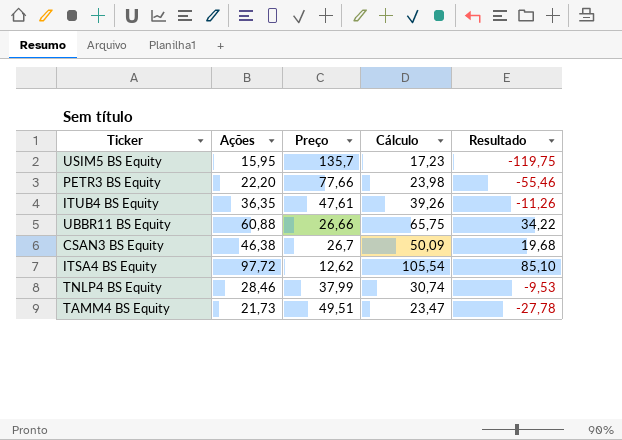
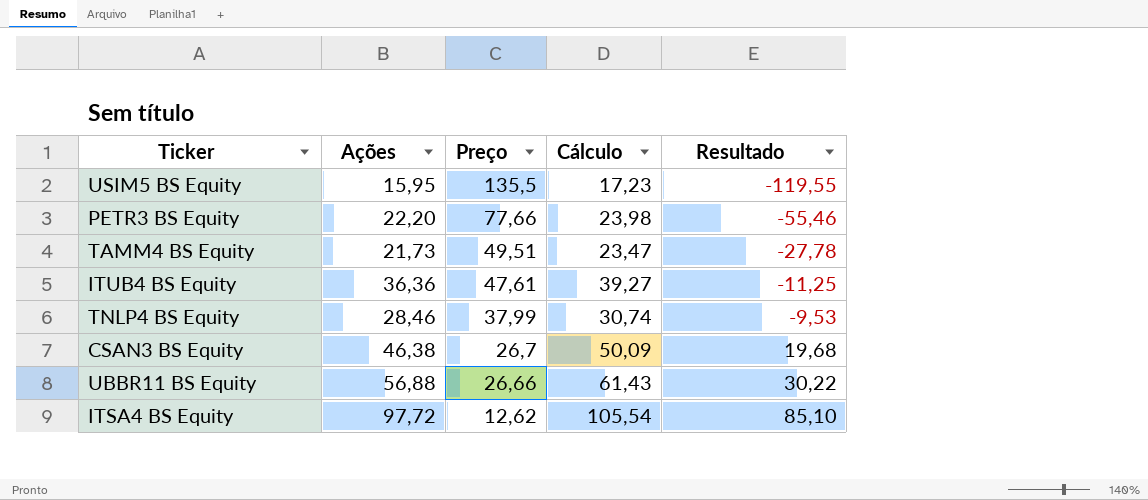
row order: none -> Preço descending
USIM5 BS Equity | Preço: 135,7 -> 135,5
USIM5 BS Equity | Resultado: -119,75 -> -119,55
ITUB4 BS Equity | Ações: 36,35 -> 36,36
ITUB4 BS Equity | Cálculo: 39,26 -> 39,27
ITUB4 BS Equity | Resultado: -11,26 -> -11,25
UBBR11 BS Equity | Ações: 60,88 -> 56,88
UBBR11 BS Equity | Cálculo: 65,75 -> 61,43
UBBR11 BS Equity | Resultado: 34,22 -> 30,22

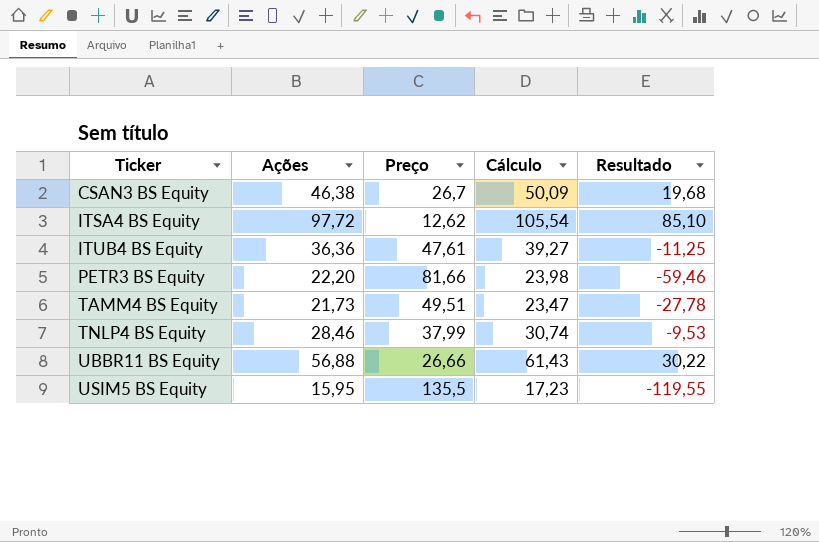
row order: Preço descending -> Ticker ascending
PETR3 BS Equity | Preço: 77,66 -> 81,66
PETR3 BS Equity | Resultado: -55,46 -> -59,46

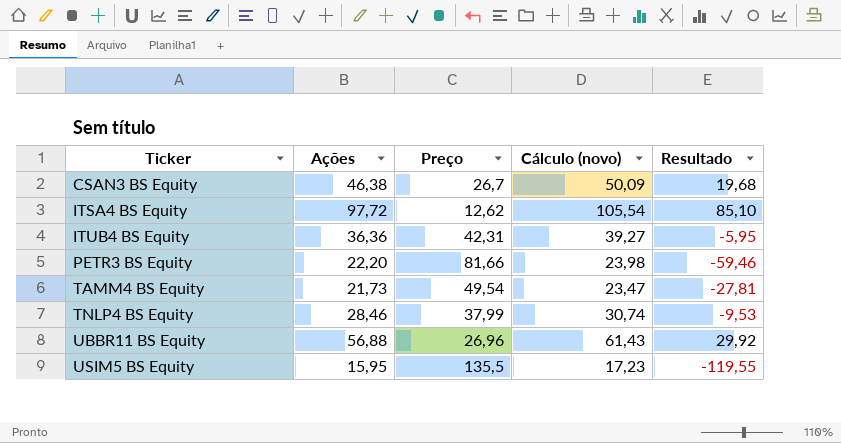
column name: Cálculo -> Cálculo (novo)
ITUB4 BS Equity | Preço: 47,61 -> 42,31
ITUB4 BS Equity | Resultado: -11,25 -> -5,95
TAMM4 BS Equity | Preço: 49,51 -> 49,54
TAMM4 BS Equity | Resultado: -27,78 -> -27,81
UBBR11 BS Equity | Preço: 26,66 -> 26,96
UBBR11 BS Equity | Resultado: 30,22 -> 29,92

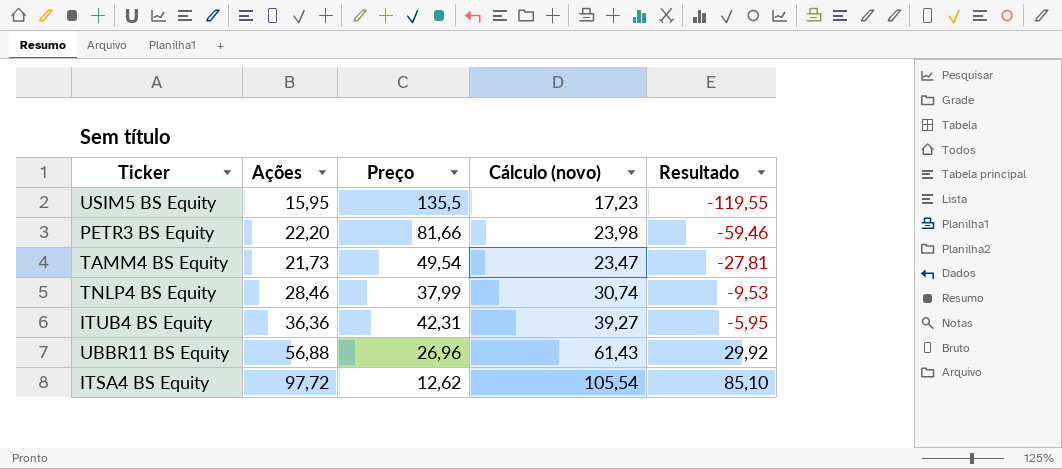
row order: Ticker ascending -> Resultado ascending
row CSAN3 BS Equity: 46,38 | 26,7 | 50,09 | 19,68 -> none

